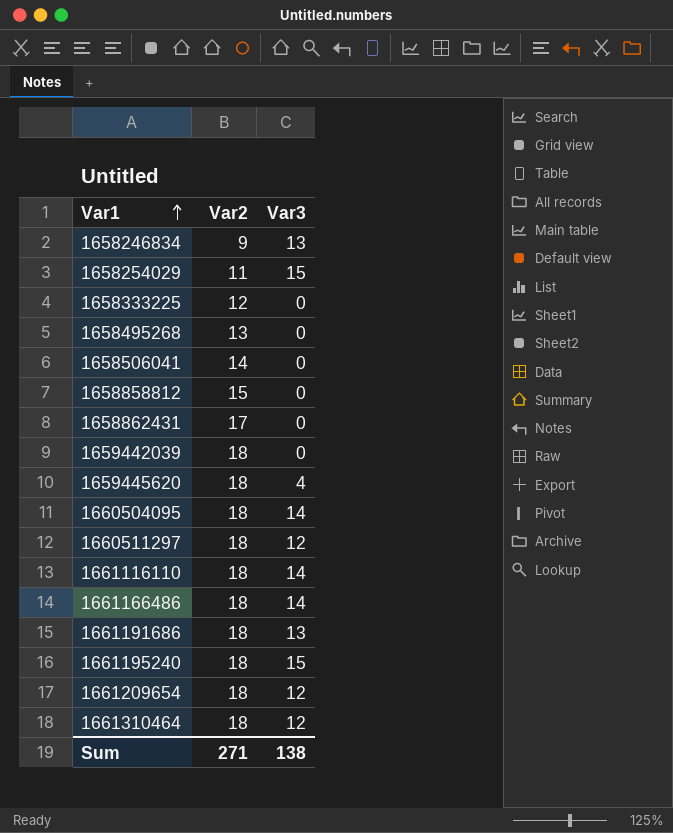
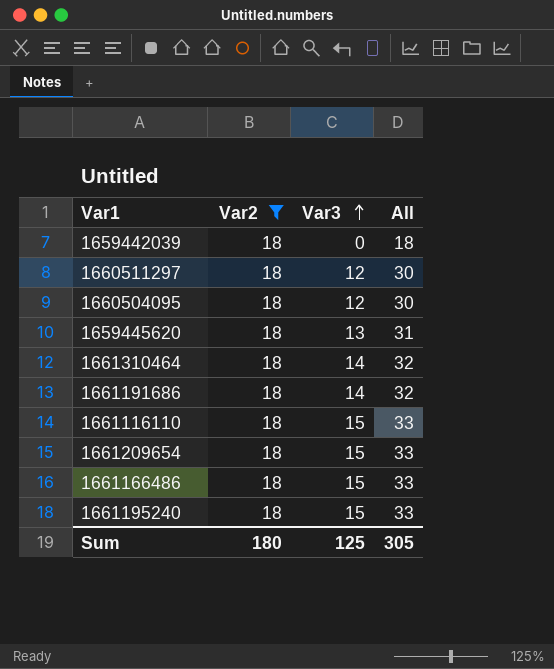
filter: none -> Var2 = 18
row order: Var1 ascending -> Var3 ascending
column All | formula: none -> [Var2] + [Var3]
1660504095 | Var3: 14 -> 12
1659445620 | Var3: 4 -> 13
1661310464 | Var3: 12 -> 14
1661191686 | Var3: 13 -> 14
1661116110 | Var3: 14 -> 15
1661209654 | Var3: 12 -> 15
1661166486 | Var3: 14 -> 15
Sum | Var2: 271 -> 180
Sum | Var3: 138 -> 125

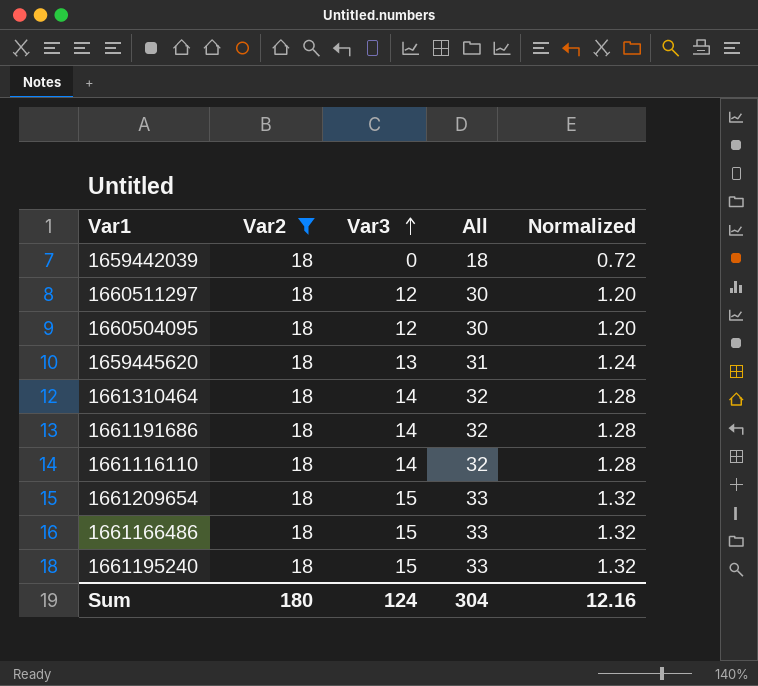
column Normalized | formula: none -> [All] * 0.04
1661116110 | Var3: 15 -> 14
1661116110 | All: 33 -> 32
Sum | Var3: 125 -> 124
Sum | All: 305 -> 304

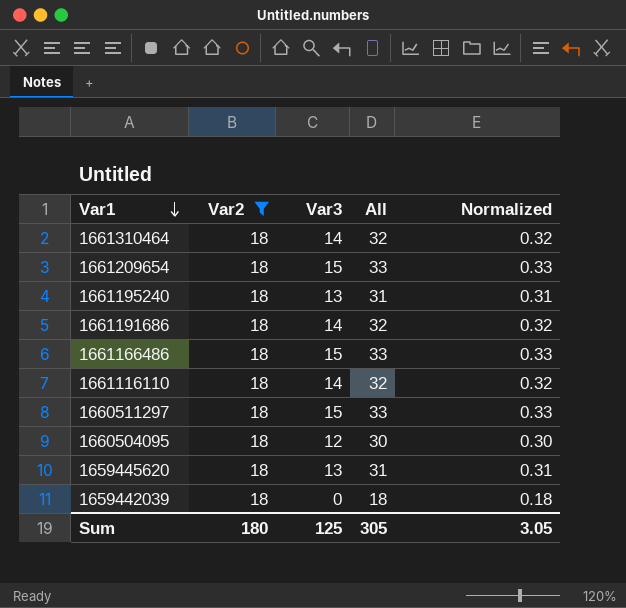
row order: Var3 ascending -> Var1 descending
column Normalized | formula: [All] * 0.04 -> [All] * 0.01
1661195240 | Var3: 15 -> 13
1661195240 | All: 33 -> 31
1660511297 | Var3: 12 -> 15
1660511297 | All: 30 -> 33
Sum | Var3: 124 -> 125
Sum | All: 304 -> 305
Sum | Normalized: 12.16 -> 3.05

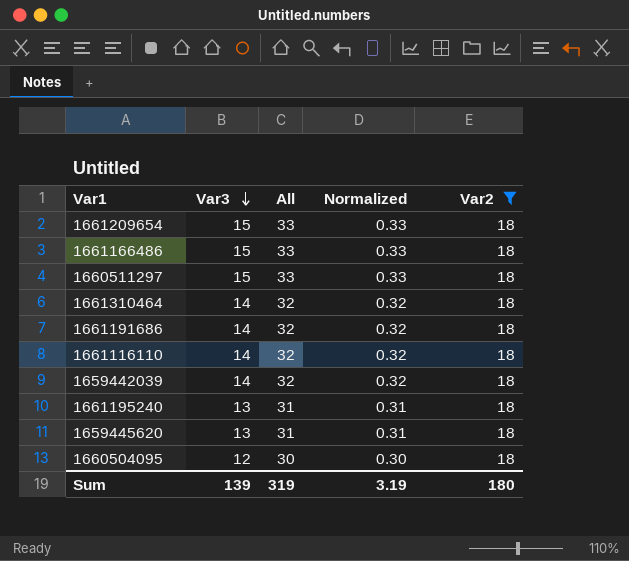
row order: Var1 descending -> Var3 descending
column Var2 | position: 2 -> 5
1659442039 | Var3: 0 -> 14
1659442039 | All: 18 -> 32
1659442039 | Normalized: 0.18 -> 0.32
Sum | Var3: 125 -> 139
Sum | All: 305 -> 319
Sum | Normalized: 3.05 -> 3.19

